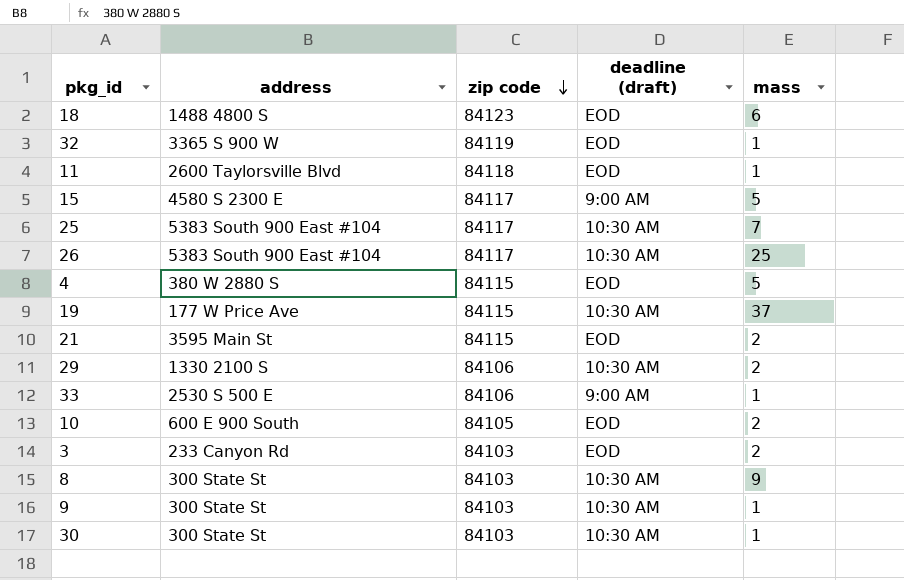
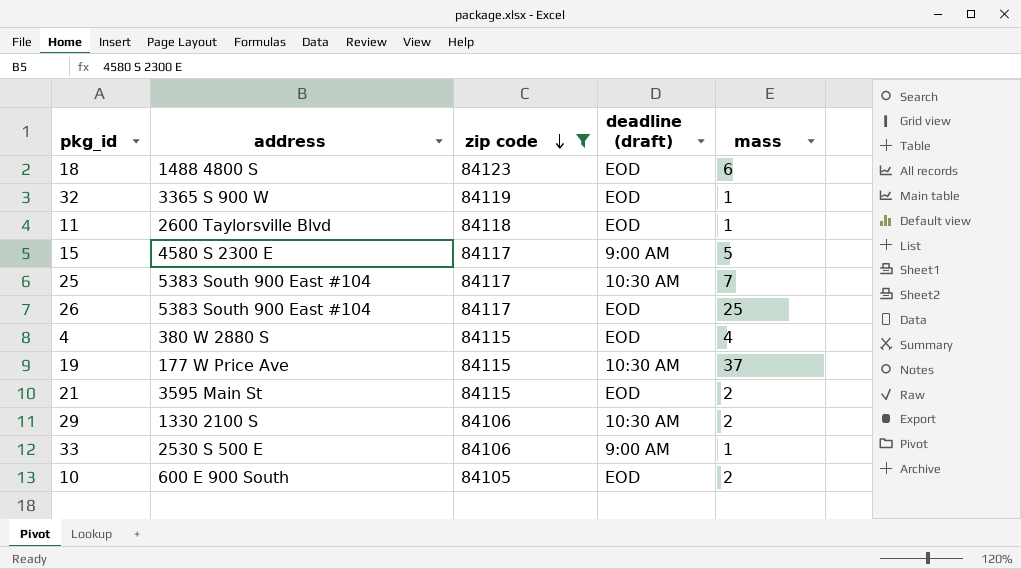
filter: none -> zip code != 84103
26 | deadline (draft): 10:30 AM -> EOD
4 | mass: 5 -> 4

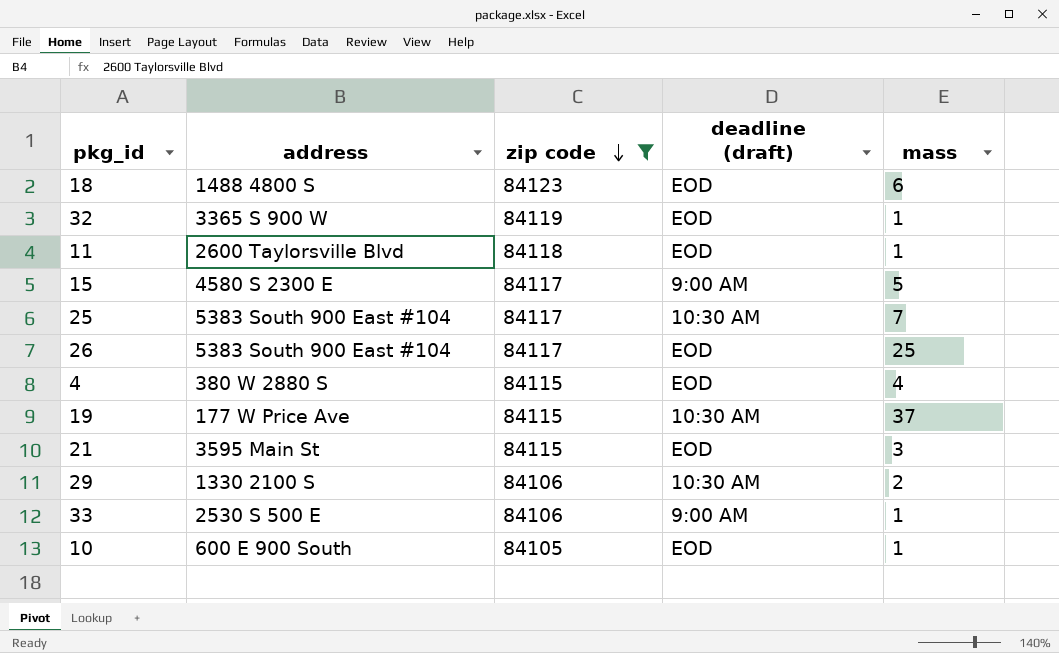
21 | mass: 2 -> 3
10 | mass: 2 -> 1

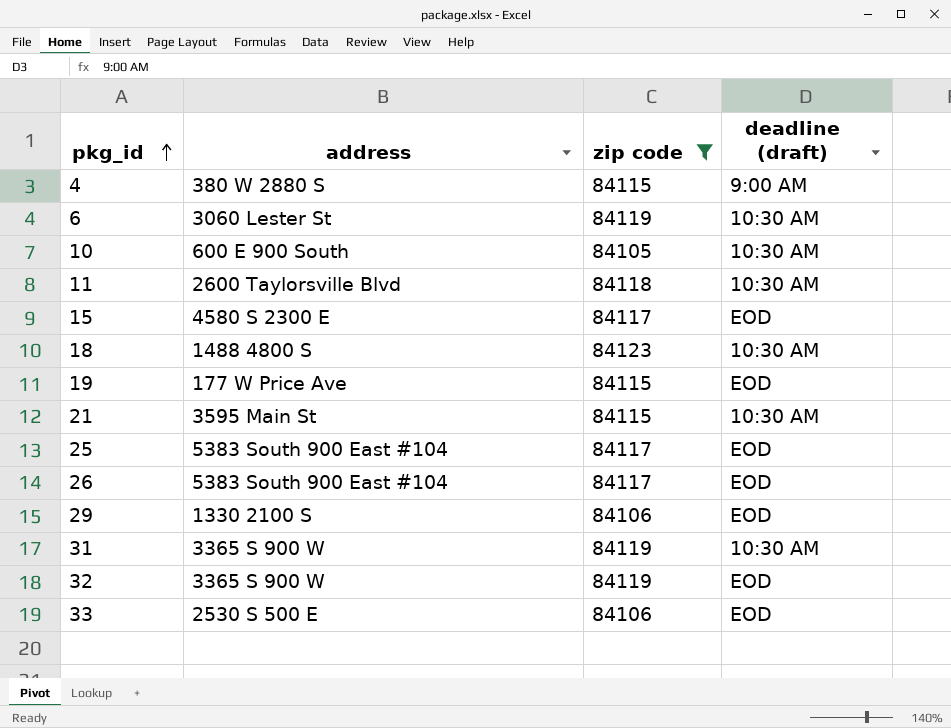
row order: zip code descending -> pkg_id ascending
column mass | position: 5 -> none
4 | deadline (draft): EOD -> 9:00 AM
row 6: none -> 3060 Lester St | 84119 | 10:30 AM
10 | deadline (draft): EOD -> 10:30 AM
11 | deadline (draft): EOD -> 10:30 AM
15 | deadline (draft): 9:00 AM -> EOD
18 | deadline (draft): EOD -> 10:30 AM
19 | deadline (draft): 10:30 AM -> EOD
21 | deadline (draft): EOD -> 10:30 AM
25 | deadline (draft): 10:30 AM -> EOD
29 | deadline (draft): 10:30 AM -> EOD
row 31: none -> 3365 S 900 W | 84119 | 10:30 AM
33 | deadline (draft): 9:00 AM -> EOD

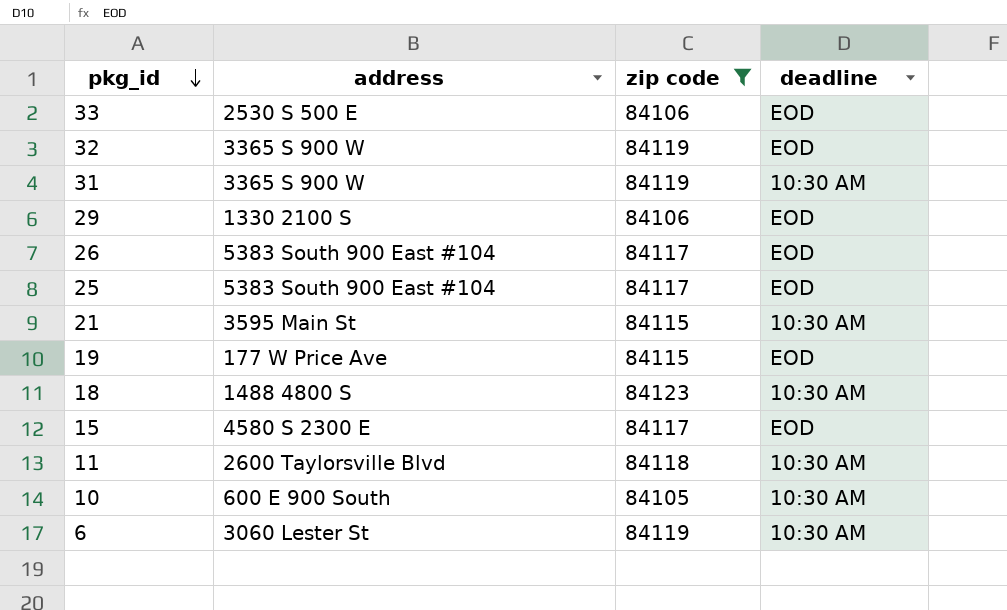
row order: pkg_id ascending -> pkg_id descending
column name: deadline (draft) -> deadline
row 4: 380 W 2880 S | 84115 | 9:00 AM -> none

